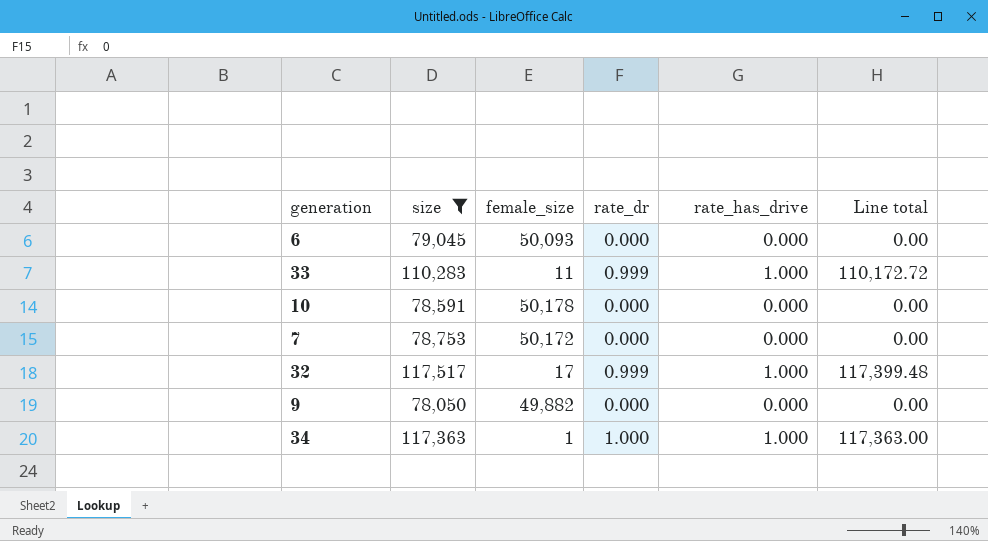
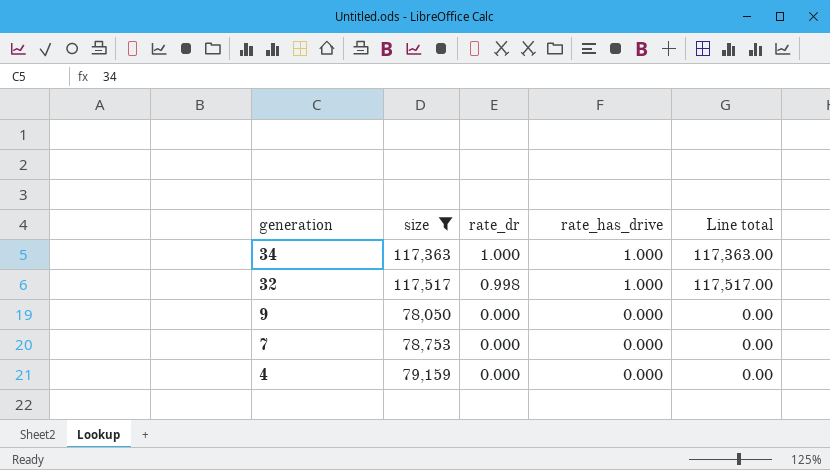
row order: none -> generation descending
column female_size | position: 3 -> none
column Line total | formula: [size] * [rate_dr] -> [size] * [rate_has_drive]
row 6: 79,045 | 50,093 | 0.000 | 0.000 | 0.00 -> none
row 33: 110,283 | 11 | 0.999 | 1.000 | 110,172.72 -> none
row 10: 78,591 | 50,178 | 0.000 | 0.000 | 0.00 -> none
32 | rate_dr: 0.999 -> 0.998
row 4: none -> 79,159 | 0.000 | 0.000 | 0.00

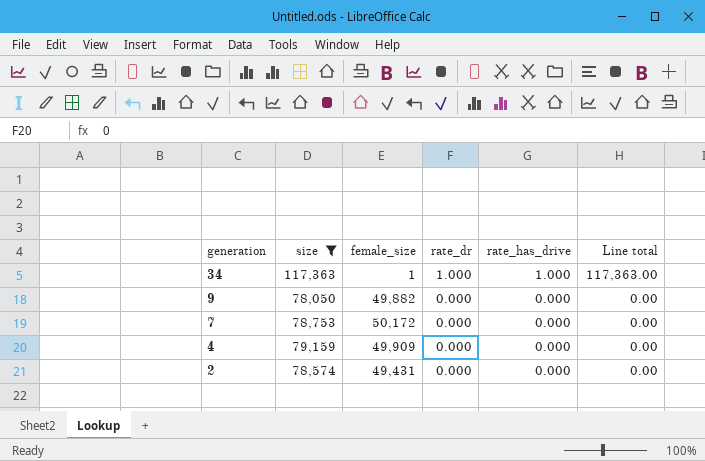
column female_size | position: none -> 3
row 32: 117,517 | 0.998 | 1.000 | 117,517.00 -> none
row 2: none -> 78,574 | 49,431 | 0.000 | 0.000 | 0.00

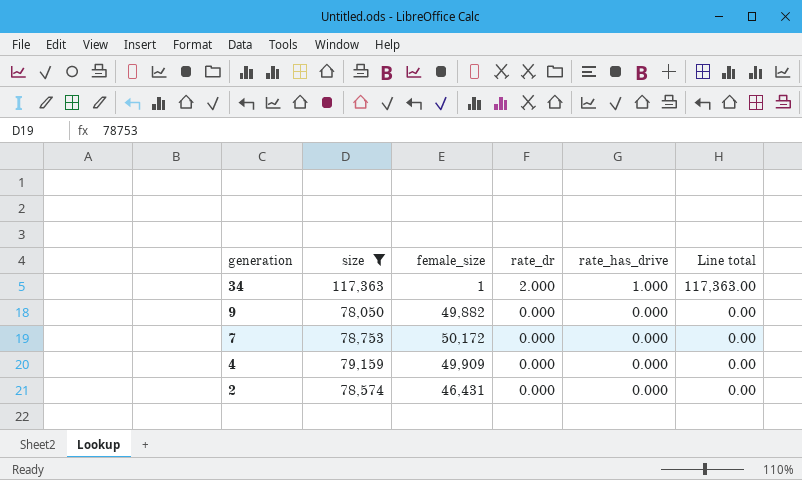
34 | rate_dr: 1.000 -> 2.000
2 | female_size: 49,431 -> 46,431

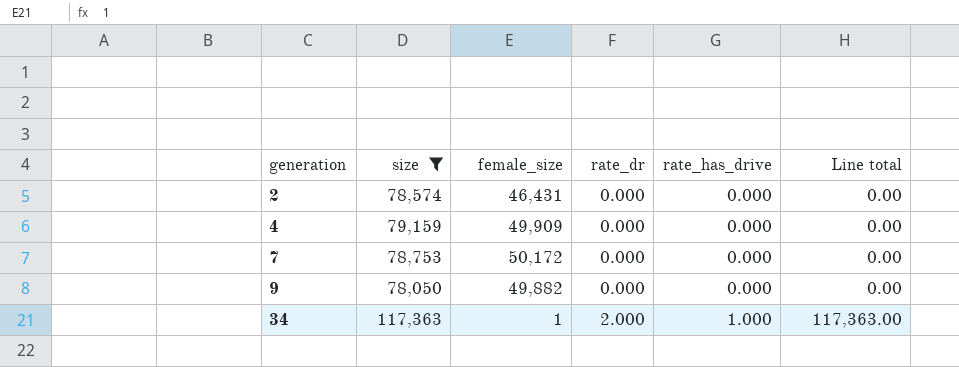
row order: generation descending -> generation ascending

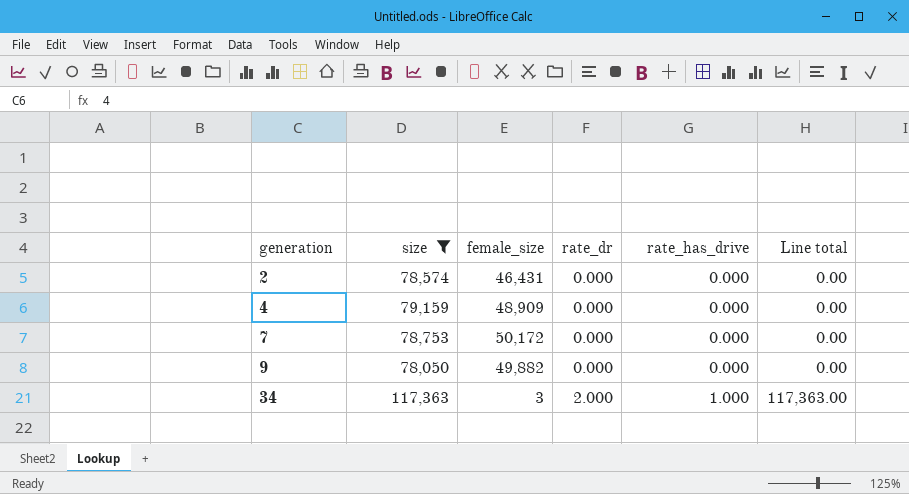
4 | female_size: 49,909 -> 48,909
34 | female_size: 1 -> 3

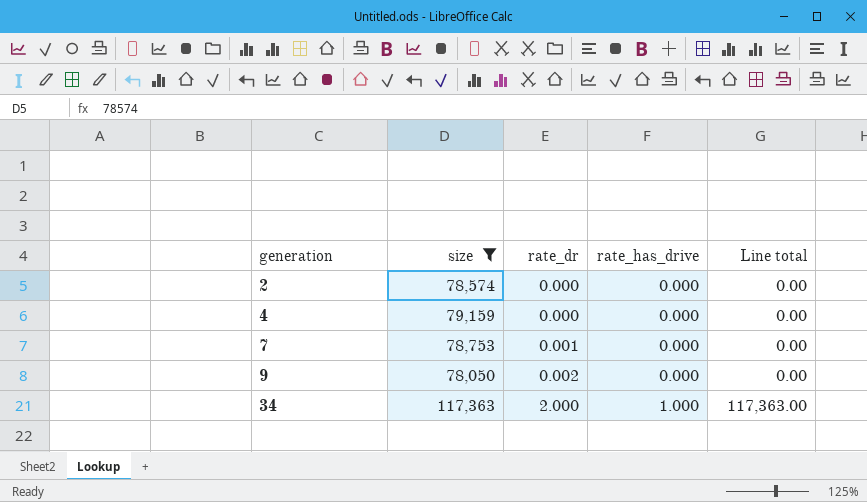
column female_size | position: 3 -> none
7 | rate_dr: 0.000 -> 0.001
9 | rate_dr: 0.000 -> 0.002

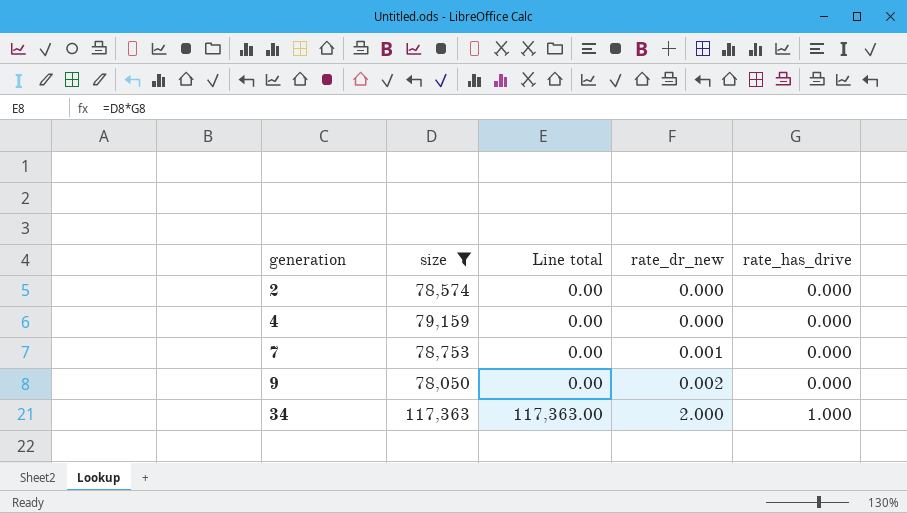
column Line total | position: 5 -> 3
column name: rate_dr -> rate_dr_new

